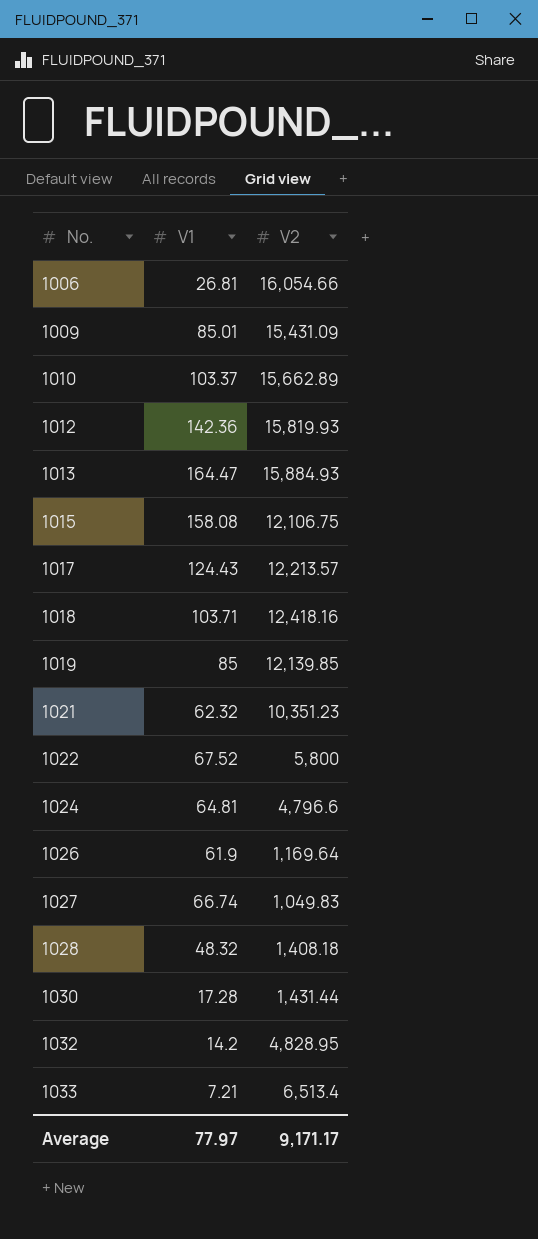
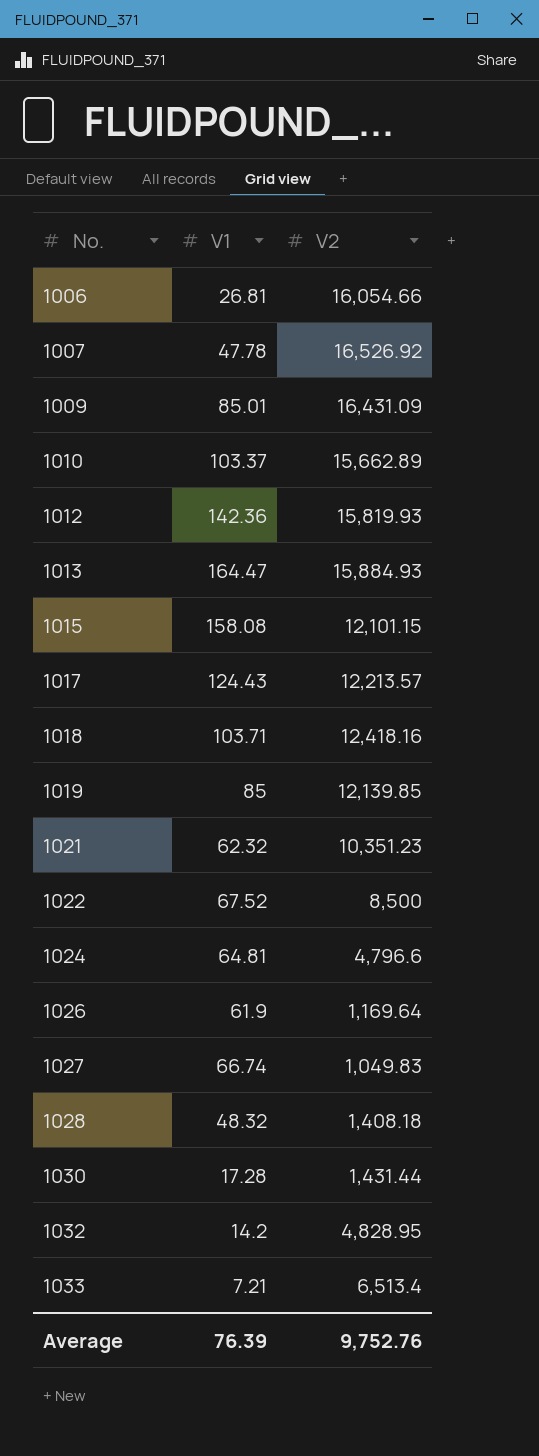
row 1007: none -> 47.78 | 16,526.92
1009 | V2: 15,431.09 -> 16,431.09
1015 | V2: 12,106.75 -> 12,101.15
1022 | V2: 5,800 -> 8,500
Average | V1: 77.97 -> 76.39
Average | V2: 9,171.17 -> 9,752.76

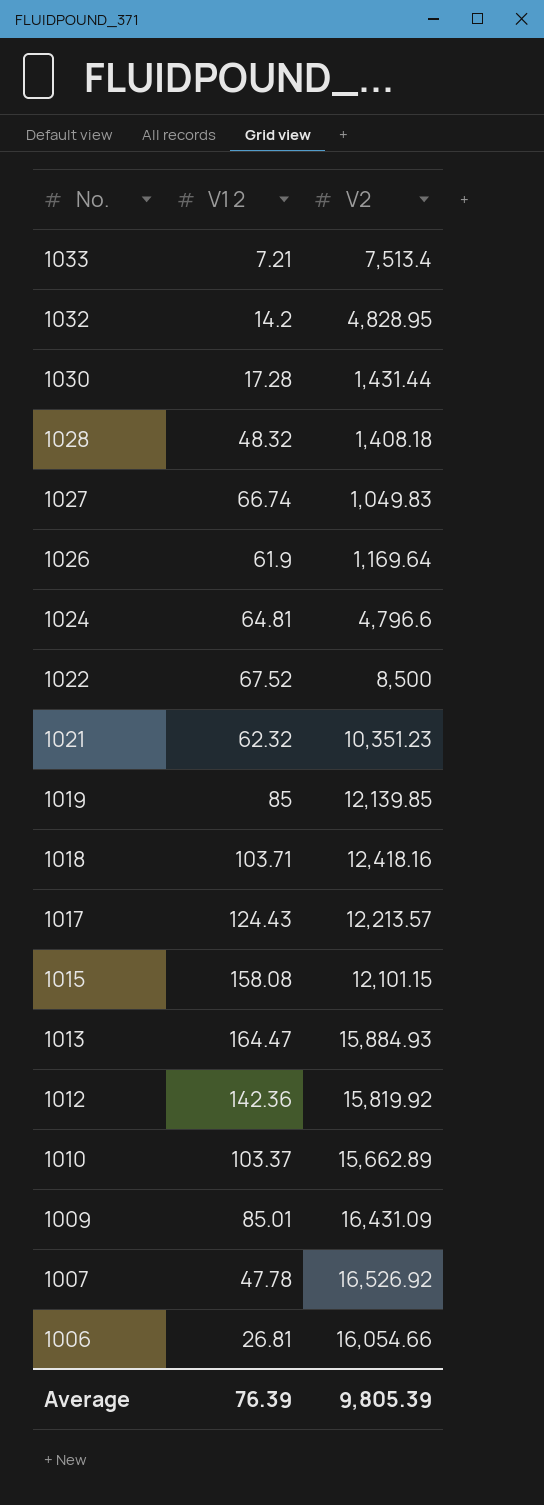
row order: No. ascending -> No. descending
column name: V1 -> V1 2
1033 | V2: 6,513.4 -> 7,513.4
1012 | V2: 15,819.93 -> 15,819.92
Average | V2: 9,752.76 -> 9,805.39

